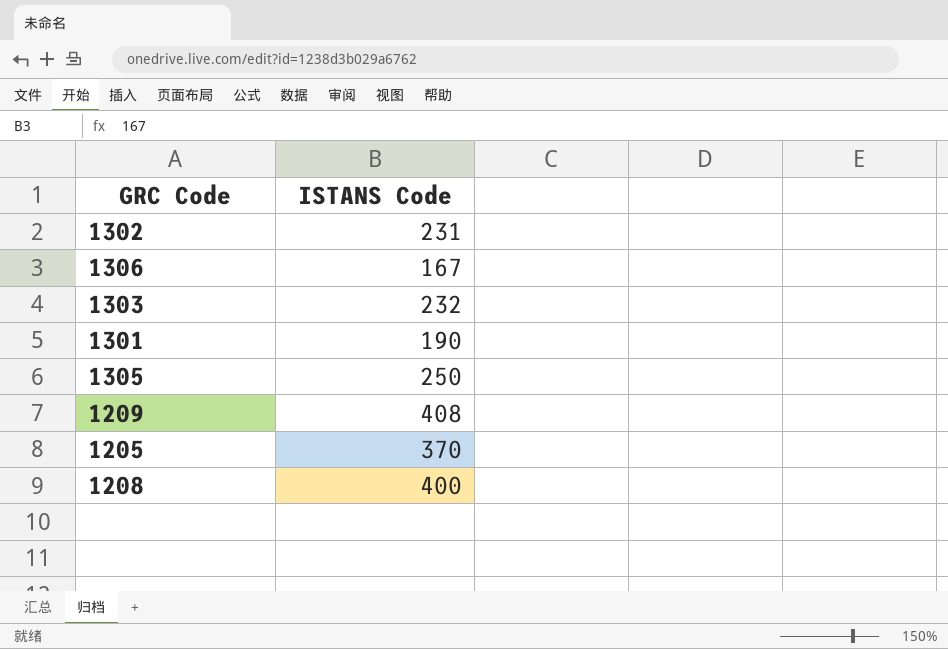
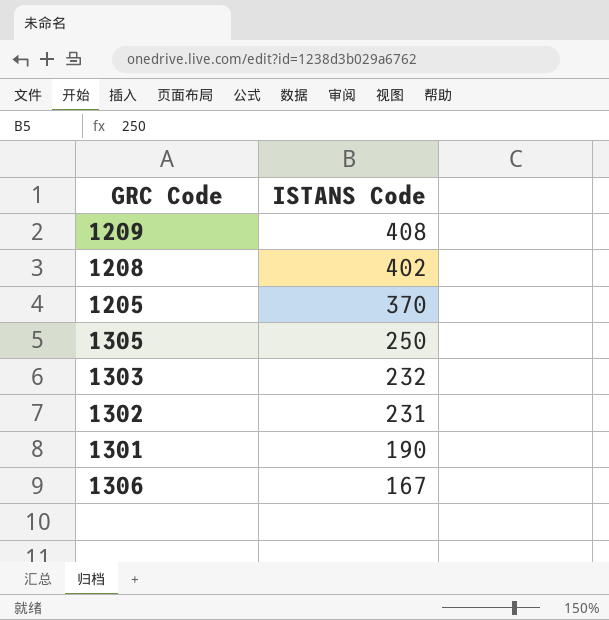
row order: none -> ISTANS Code descending
1208 | ISTANS Code: 400 -> 402

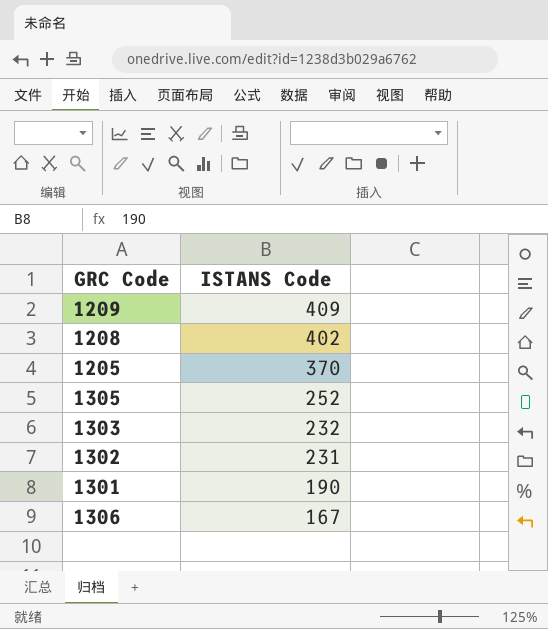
1209 | ISTANS Code: 408 -> 409
1305 | ISTANS Code: 250 -> 252

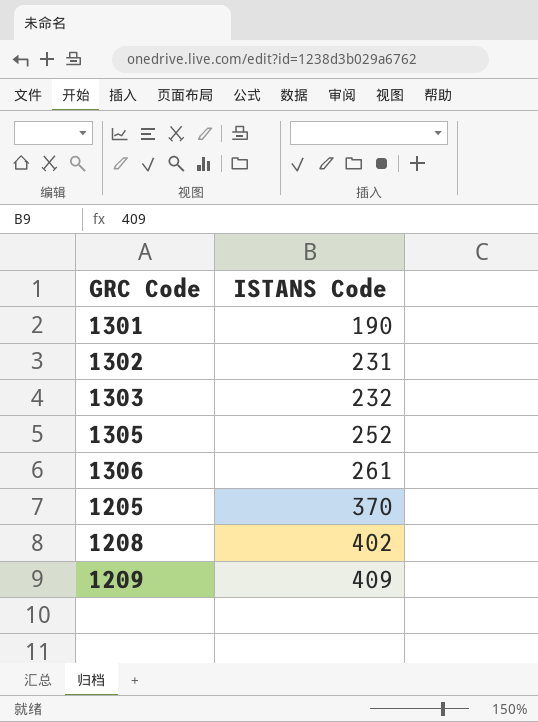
row order: ISTANS Code descending -> ISTANS Code ascending
1306 | ISTANS Code: 167 -> 261

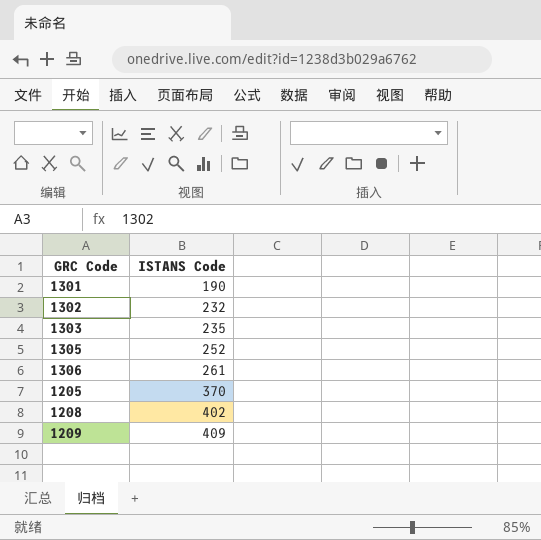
1302 | ISTANS Code: 231 -> 232
1303 | ISTANS Code: 232 -> 235

